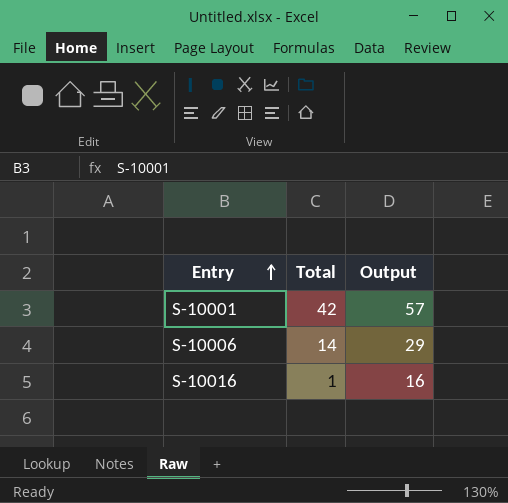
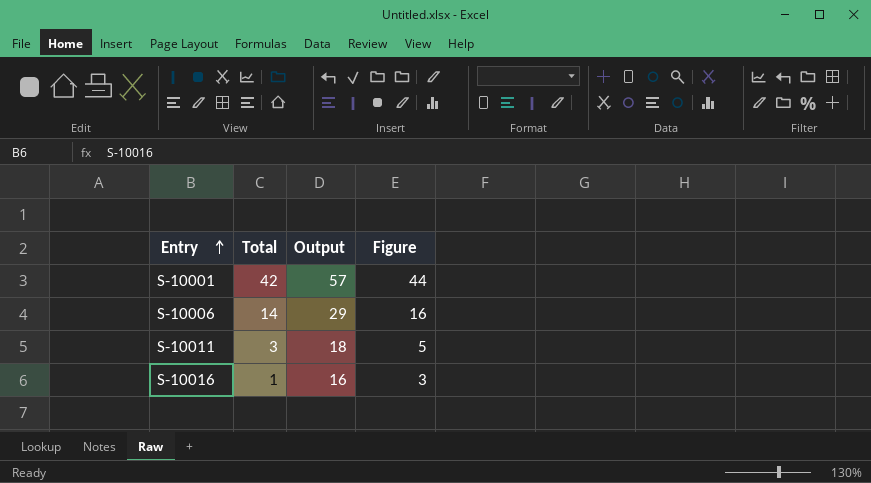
column Figure | formula: none -> [Total] + 2
row S-10011: none -> 3 | 18 | 5

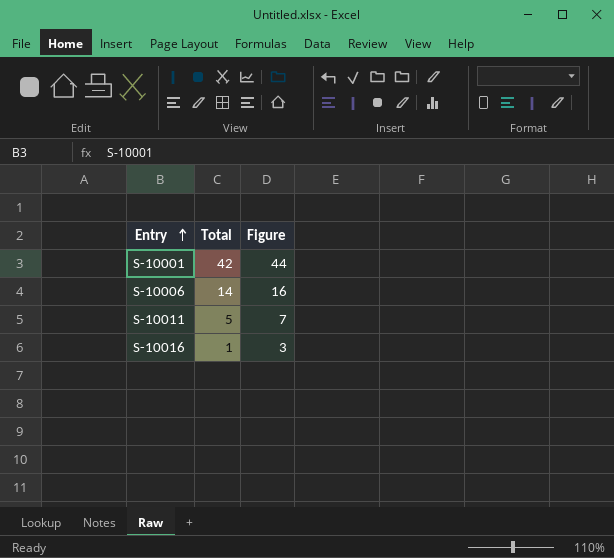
column Output | formula: [Total] + 15 -> none
S-10011 | Total: 3 -> 5
S-10011 | Figure: 5 -> 7

